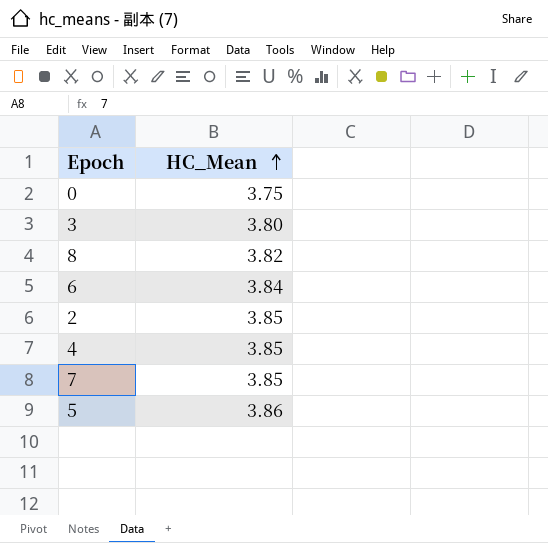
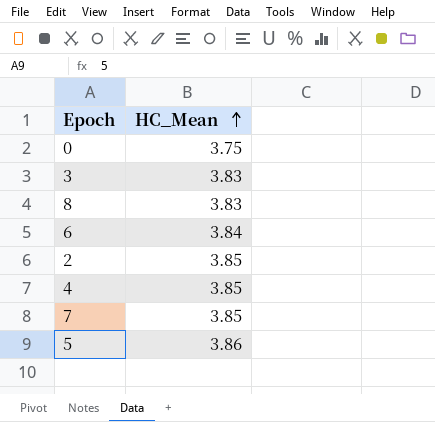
3 | HC_Mean: 3.80 -> 3.83
8 | HC_Mean: 3.82 -> 3.83

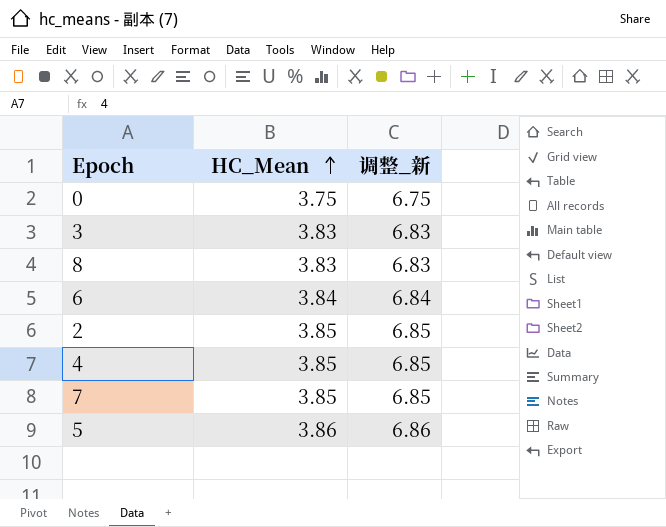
column 调整_新 | formula: none -> [HC_Mean] + 3

